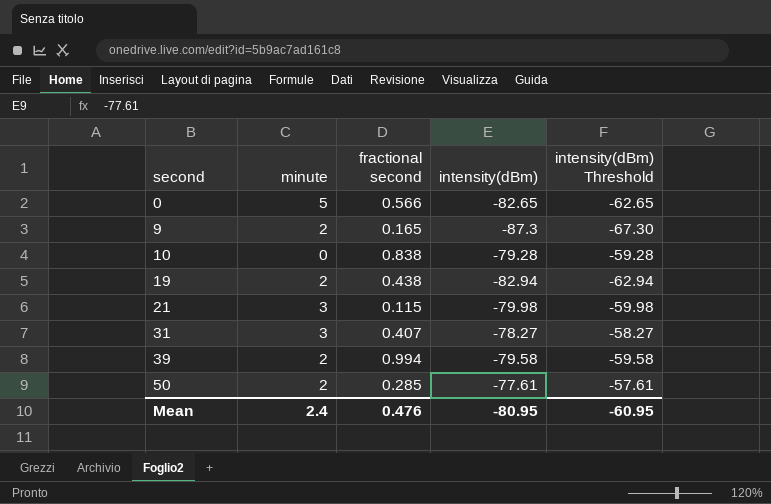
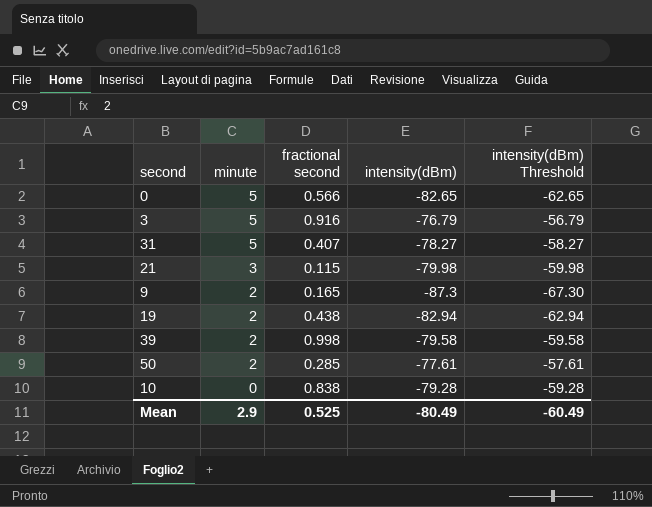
row order: second ascending -> minute descending
row 3: none -> 5 | 0.916 | -76.79 | -56.79
31 | minute: 3 -> 5
39 | fractional second: 0.994 -> 0.998
Mean | minute: 2.4 -> 2.9
Mean | fractional second: 0.476 -> 0.525
Mean | intensity(dBm): -80.95 -> -80.49
Mean | intensity(dBm) Threshold: -60.95 -> -60.49

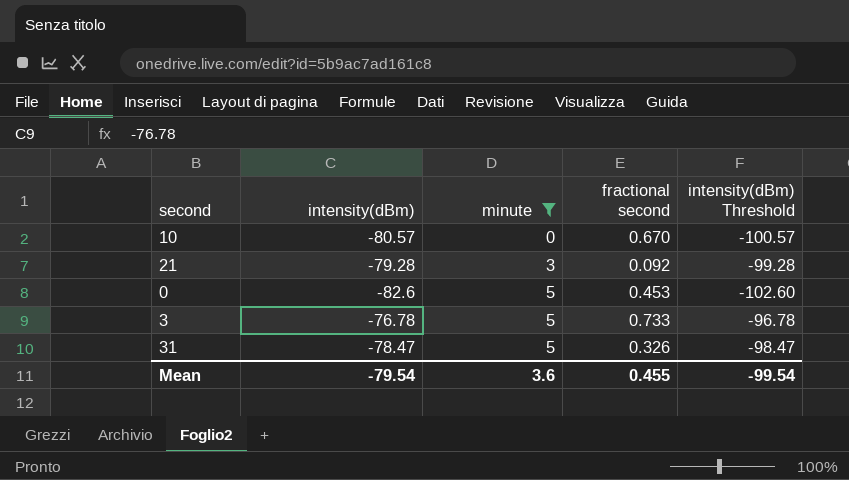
filter: none -> minute != 2
row order: minute descending -> minute ascending
column intensity(dBm) | position: 4 -> 2
column intensity(dBm) Threshold | formula: [intensity(dBm)] + 20 -> [intensity(dBm)] - 20
10 | intensity(dBm): -79.28 -> -80.57
10 | fractional second: 0.838 -> 0.670
21 | intensity(dBm): -79.98 -> -79.28
21 | fractional second: 0.115 -> 0.092
0 | intensity(dBm): -82.65 -> -82.6
0 | fractional second: 0.566 -> 0.453
3 | intensity(dBm): -76.79 -> -76.78
3 | fractional second: 0.916 -> 0.733
31 | intensity(dBm): -78.27 -> -78.47
31 | fractional second: 0.407 -> 0.326
Mean | intensity(dBm): -80.49 -> -79.54
Mean | minute: 2.9 -> 3.6
Mean | fractional second: 0.525 -> 0.455
Mean | intensity(dBm) Threshold: -60.49 -> -99.54

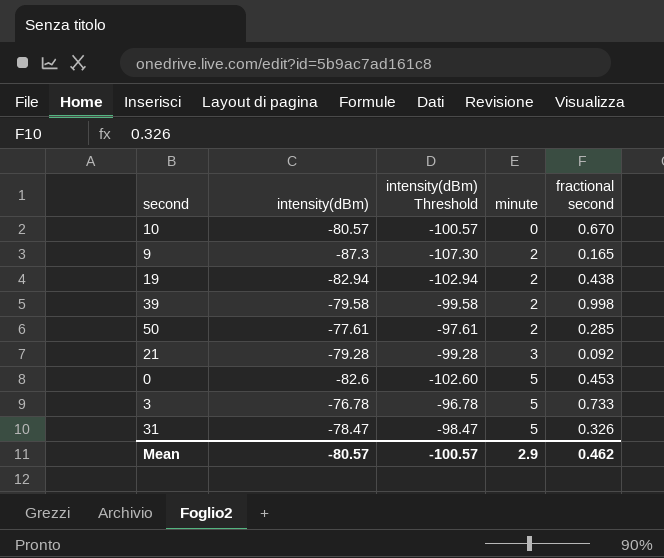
filter: minute != 2 -> none
column intensity(dBm) Threshold | position: 5 -> 3
Mean | intensity(dBm): -79.54 -> -80.57
Mean | intensity(dBm) Threshold: -99.54 -> -100.57
Mean | minute: 3.6 -> 2.9
Mean | fractional second: 0.455 -> 0.462

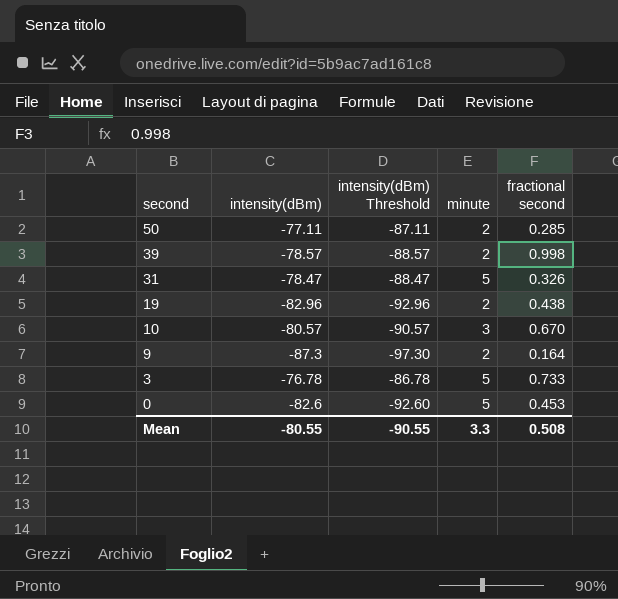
row order: minute ascending -> second descending
column intensity(dBm) Threshold | formula: [intensity(dBm)] - 20 -> [intensity(dBm)] - 10
row 21: -79.28 | -99.28 | 3 | 0.092 -> none
50 | intensity(dBm): -77.61 -> -77.11
39 | intensity(dBm): -79.58 -> -78.57
19 | intensity(dBm): -82.94 -> -82.96
10 | minute: 0 -> 3
9 | fractional second: 0.165 -> 0.164
Mean | intensity(dBm): -80.57 -> -80.55
Mean | intensity(dBm) Threshold: -100.57 -> -90.55
Mean | minute: 2.9 -> 3.3
Mean | fractional second: 0.462 -> 0.508

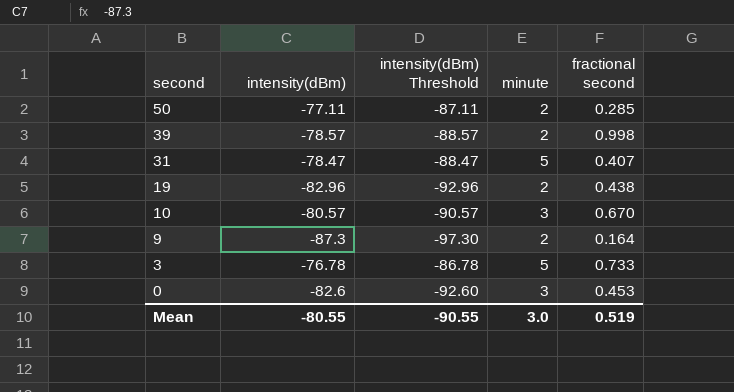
31 | fractional second: 0.326 -> 0.407
0 | minute: 5 -> 3
Mean | minute: 3.3 -> 3.0
Mean | fractional second: 0.508 -> 0.519

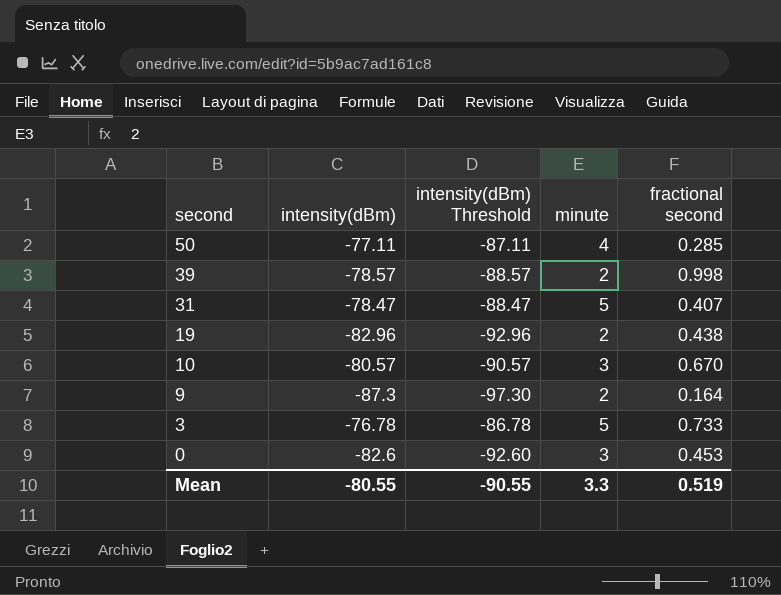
50 | minute: 2 -> 4
Mean | minute: 3.0 -> 3.3

